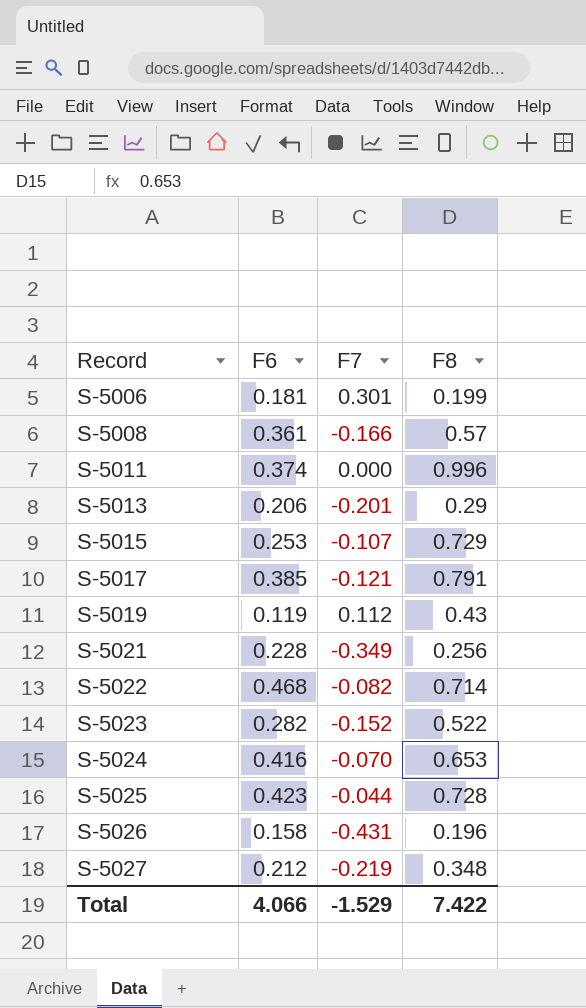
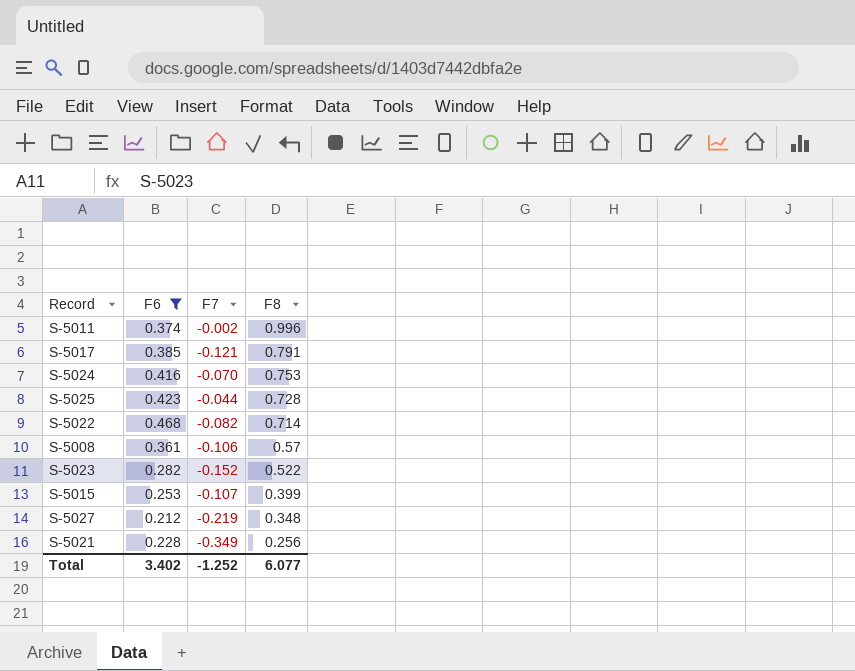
filter: none -> F6 >= 0.212
row order: Record ascending -> F8 descending
S-5011 | F7: 0.000 -> -0.002
S-5024 | F8: 0.653 -> 0.753
S-5008 | F7: -0.166 -> -0.106
S-5015 | F8: 0.729 -> 0.399
Total | F6: 4.066 -> 3.402
Total | F7: -1.529 -> -1.252
Total | F8: 7.422 -> 6.077

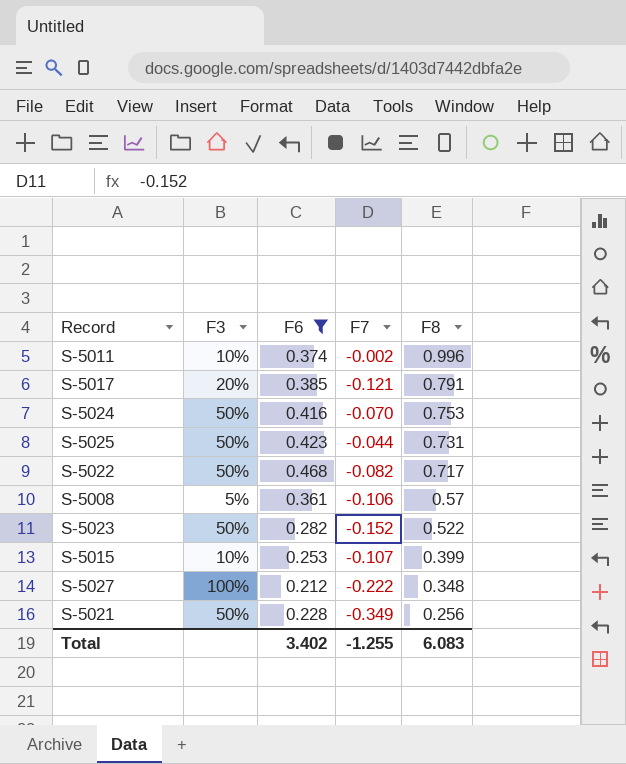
column F3 | position: none -> 2
S-5025 | F8: 0.728 -> 0.731
S-5022 | F8: 0.714 -> 0.717
S-5027 | F7: -0.219 -> -0.222
Total | F7: -1.252 -> -1.255
Total | F8: 6.077 -> 6.083

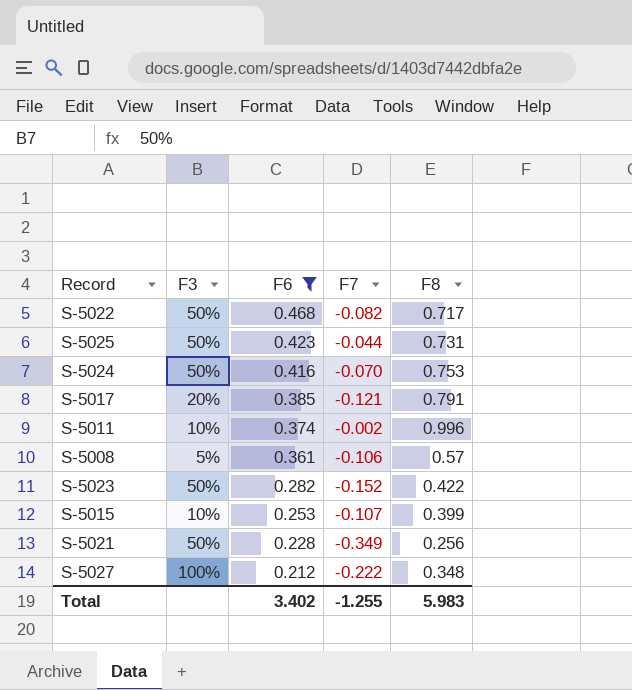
row order: F8 descending -> F6 descending
S-5023 | F8: 0.522 -> 0.422
Total | F8: 6.083 -> 5.983

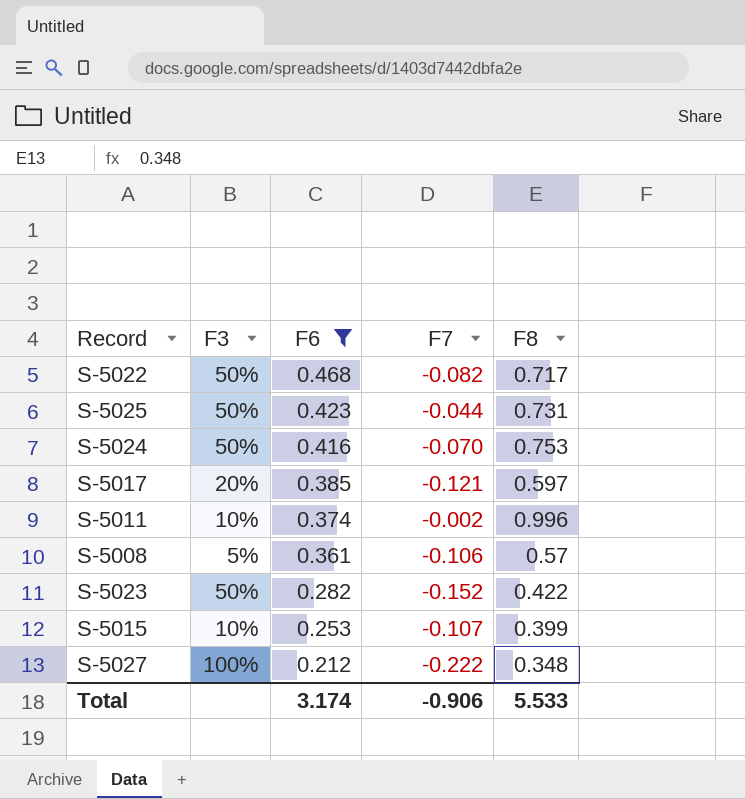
row S-5021: 50% | 0.228 | -0.349 | 0.256 -> none
S-5017 | F8: 0.791 -> 0.597
Total | F6: 3.402 -> 3.174
Total | F7: -1.255 -> -0.906
Total | F8: 5.983 -> 5.533

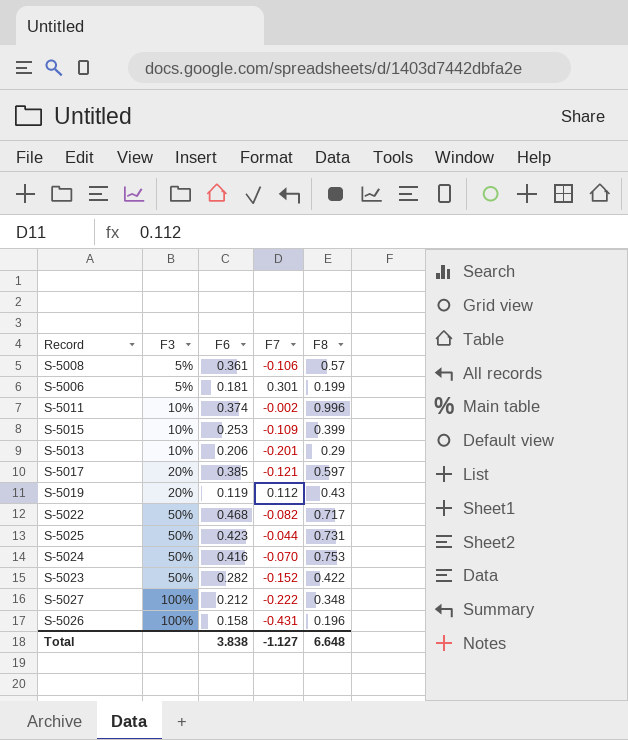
filter: F6 >= 0.212 -> none
row order: F6 descending -> F3 ascending
S-5015 | F7: -0.107 -> -0.109
Total | F6: 3.174 -> 3.838
Total | F7: -0.906 -> -1.127
Total | F8: 5.533 -> 6.648

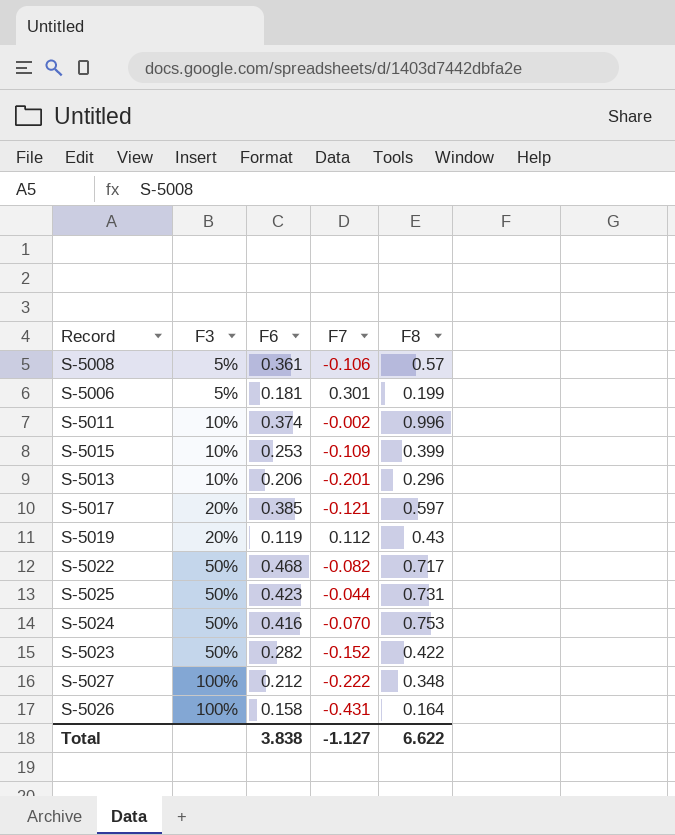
S-5013 | F8: 0.29 -> 0.296
S-5026 | F8: 0.196 -> 0.164
Total | F8: 6.648 -> 6.622

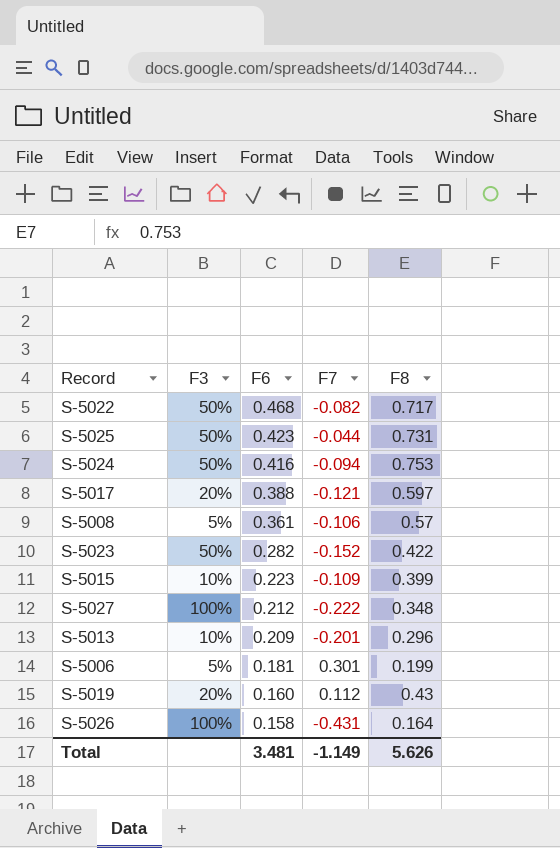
row order: F3 ascending -> F6 descending
row S-5011: 10% | 0.374 | -0.002 | 0.996 -> none
S-5024 | F7: -0.070 -> -0.094
S-5017 | F6: 0.385 -> 0.388
S-5015 | F6: 0.253 -> 0.223
S-5013 | F6: 0.206 -> 0.209
S-5019 | F6: 0.119 -> 0.160
Total | F6: 3.838 -> 3.481
Total | F7: -1.127 -> -1.149
Total | F8: 6.622 -> 5.626

